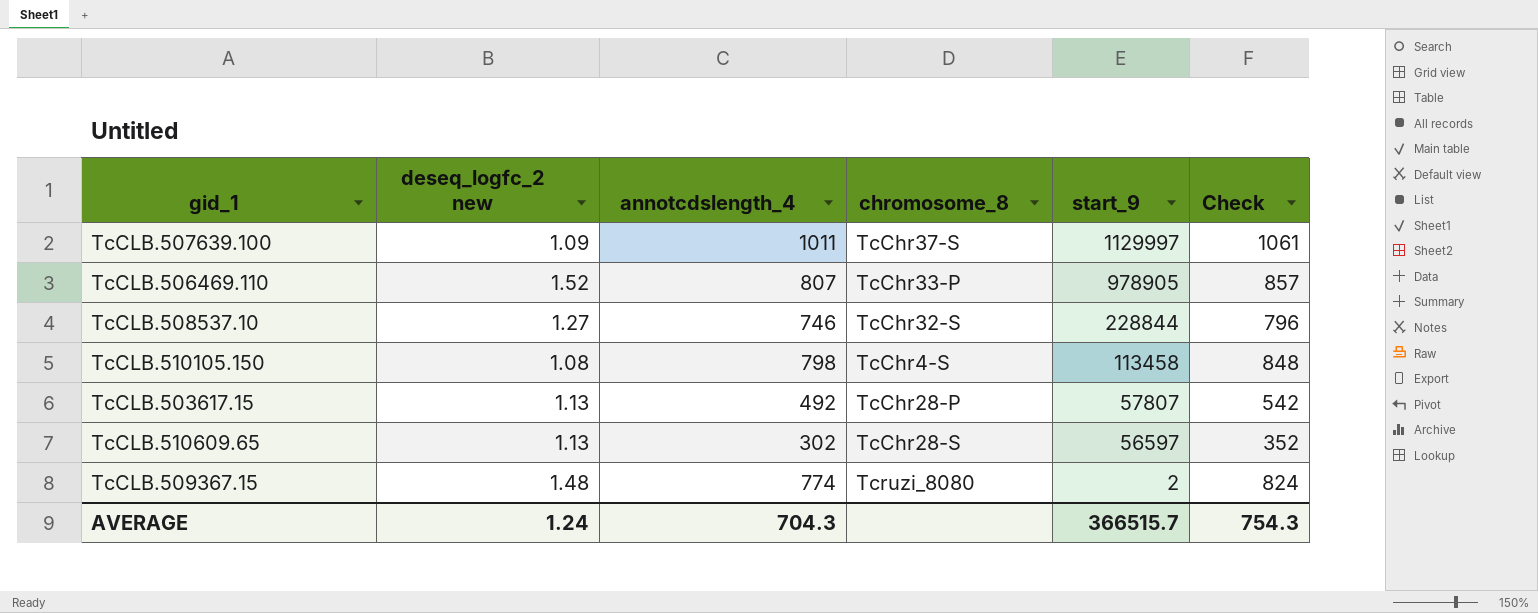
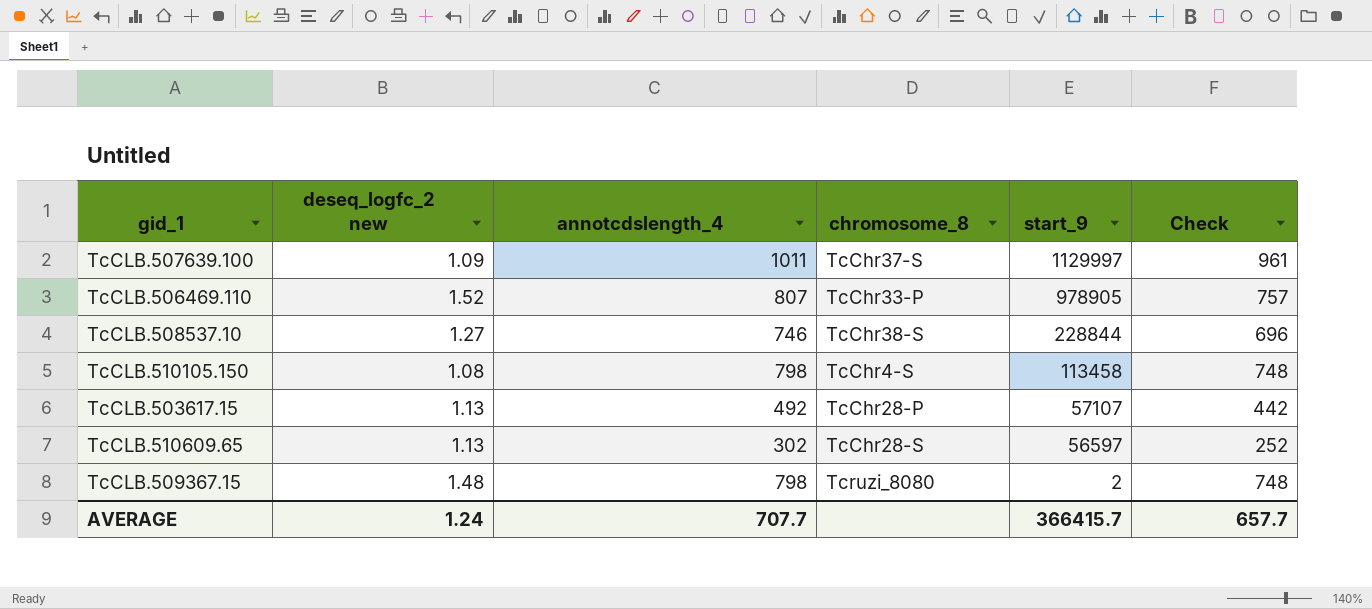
column Check | formula: [annotcdslength_4] + 50 -> [annotcdslength_4] - 50
TcCLB.508537.10 | chromosome_8: TcChr32-S -> TcChr38-S
TcCLB.503617.15 | start_9: 57807 -> 57107
TcCLB.509367.15 | annotcdslength_4: 774 -> 798
AVERAGE | annotcdslength_4: 704.3 -> 707.7
AVERAGE | start_9: 366515.7 -> 366415.7
AVERAGE | Check: 754.3 -> 657.7

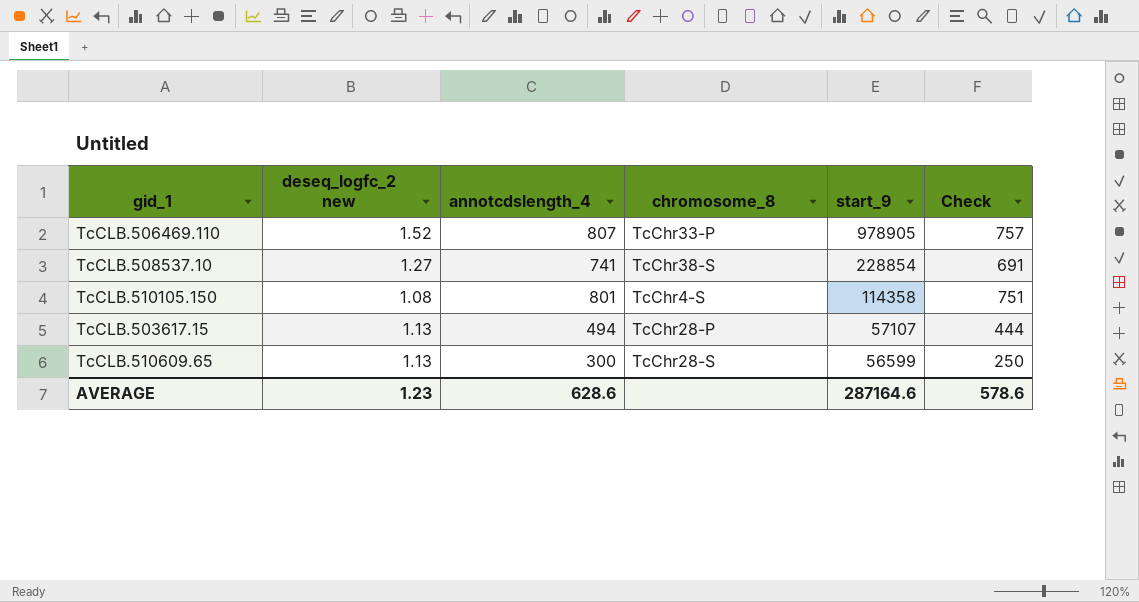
row TcCLB.507639.100: 1.09 | 1011 | TcChr37-S | 1129997 | 961 -> none
row TcCLB.509367.15: 1.48 | 798 | Tcruzi_8080 | 2 | 748 -> none
TcCLB.508537.10 | annotcdslength_4: 746 -> 741
TcCLB.508537.10 | start_9: 228844 -> 228854
TcCLB.508537.10 | Check: 696 -> 691
TcCLB.510105.150 | annotcdslength_4: 798 -> 801
TcCLB.510105.150 | start_9: 113458 -> 114358
TcCLB.510105.150 | Check: 748 -> 751
TcCLB.503617.15 | annotcdslength_4: 492 -> 494
TcCLB.503617.15 | Check: 442 -> 444
TcCLB.510609.65 | annotcdslength_4: 302 -> 300
TcCLB.510609.65 | start_9: 56597 -> 56599
TcCLB.510609.65 | Check: 252 -> 250
AVERAGE | deseq_logfc_2 new: 1.24 -> 1.23
AVERAGE | annotcdslength_4: 707.7 -> 628.6
AVERAGE | start_9: 366415.7 -> 287164.6
AVERAGE | Check: 657.7 -> 578.6

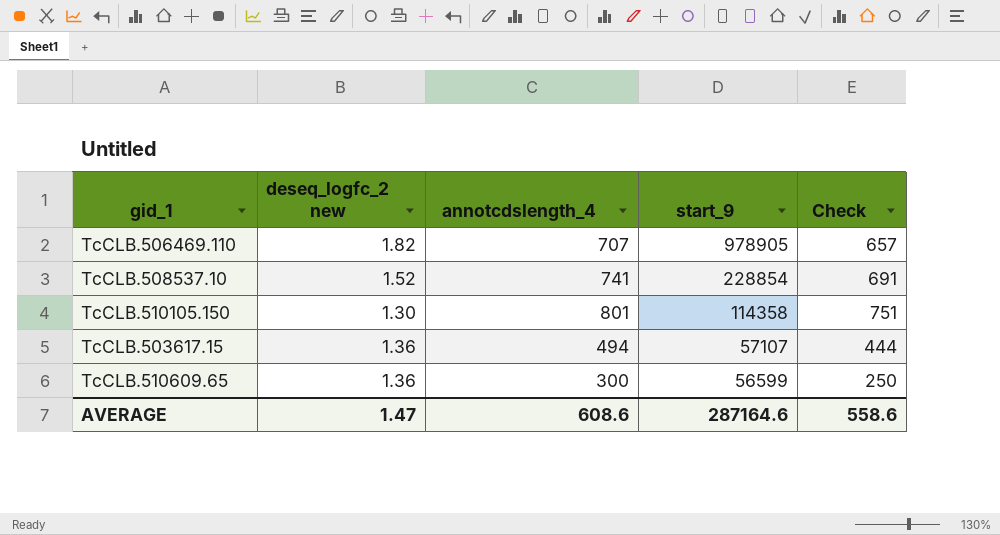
column chromosome_8 | position: 4 -> none
TcCLB.506469.110 | deseq_logfc_2 new: 1.52 -> 1.82
TcCLB.506469.110 | annotcdslength_4: 807 -> 707
TcCLB.506469.110 | Check: 757 -> 657
TcCLB.508537.10 | deseq_logfc_2 new: 1.27 -> 1.52
TcCLB.510105.150 | deseq_logfc_2 new: 1.08 -> 1.30
TcCLB.503617.15 | deseq_logfc_2 new: 1.13 -> 1.36
TcCLB.510609.65 | deseq_logfc_2 new: 1.13 -> 1.36
AVERAGE | deseq_logfc_2 new: 1.23 -> 1.47
AVERAGE | annotcdslength_4: 628.6 -> 608.6
AVERAGE | Check: 578.6 -> 558.6

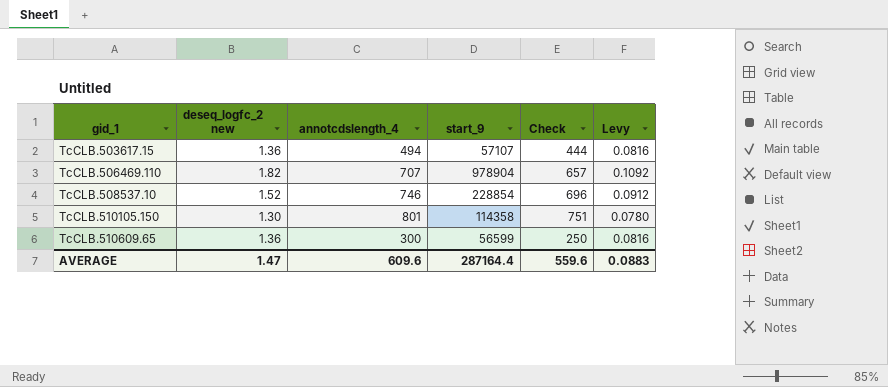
row order: start_9 descending -> gid_1 ascending
column Levy | formula: none -> [deseq_logfc_2 new] * 0.06
TcCLB.506469.110 | start_9: 978905 -> 978904
TcCLB.508537.10 | annotcdslength_4: 741 -> 746
TcCLB.508537.10 | Check: 691 -> 696
AVERAGE | annotcdslength_4: 608.6 -> 609.6
AVERAGE | start_9: 287164.6 -> 287164.4
AVERAGE | Check: 558.6 -> 559.6

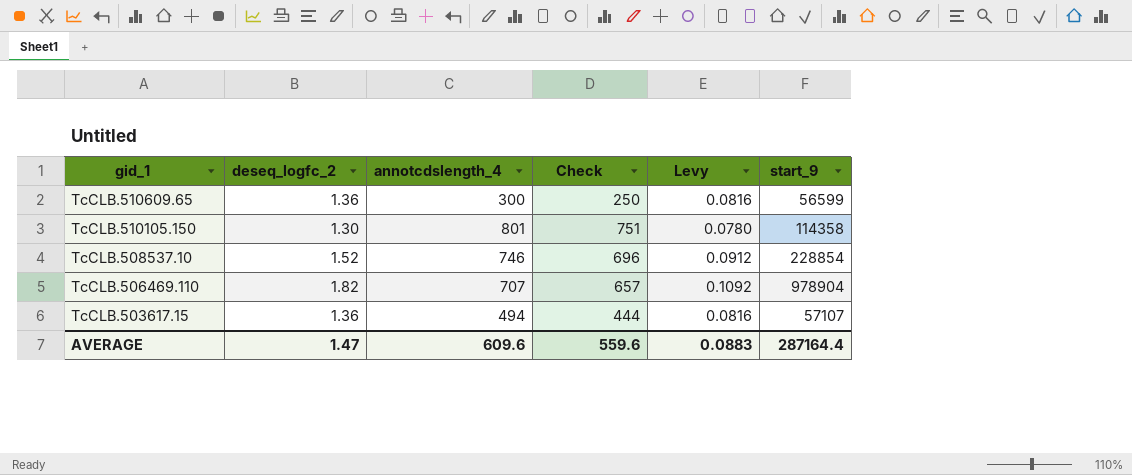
row order: gid_1 ascending -> gid_1 descending
column name: deseq_logfc_2 new -> deseq_logfc_2
column start_9 | position: 4 -> 6

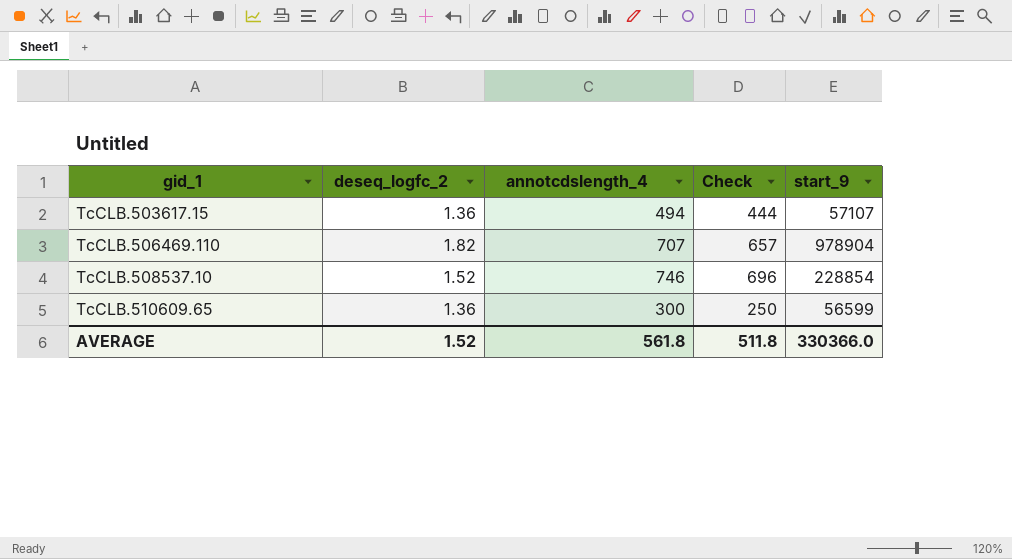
row order: gid_1 descending -> gid_1 ascending
column Levy | formula: [deseq_logfc_2] * 0.06 -> none
row TcCLB.510105.150: 1.30 | 801 | 751 | 0.0780 | 114358 -> none
AVERAGE | deseq_logfc_2: 1.47 -> 1.52
AVERAGE | annotcdslength_4: 609.6 -> 561.8
AVERAGE | Check: 559.6 -> 511.8
AVERAGE | start_9: 287164.4 -> 330366.0

